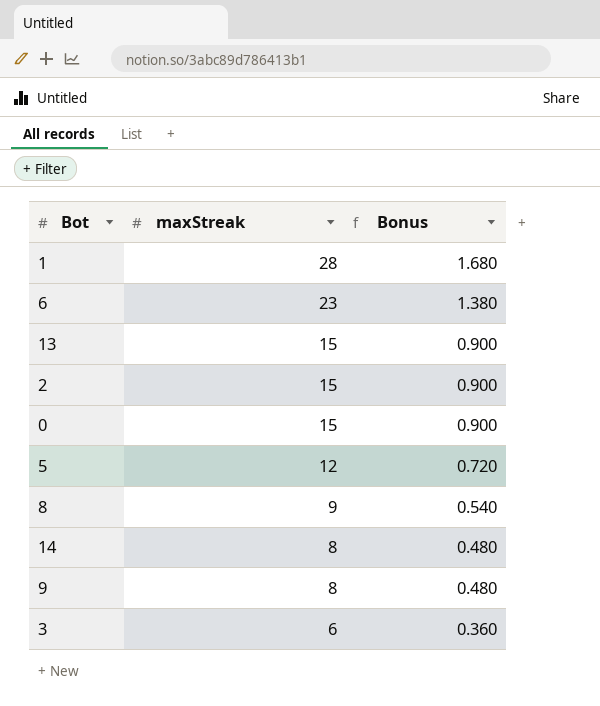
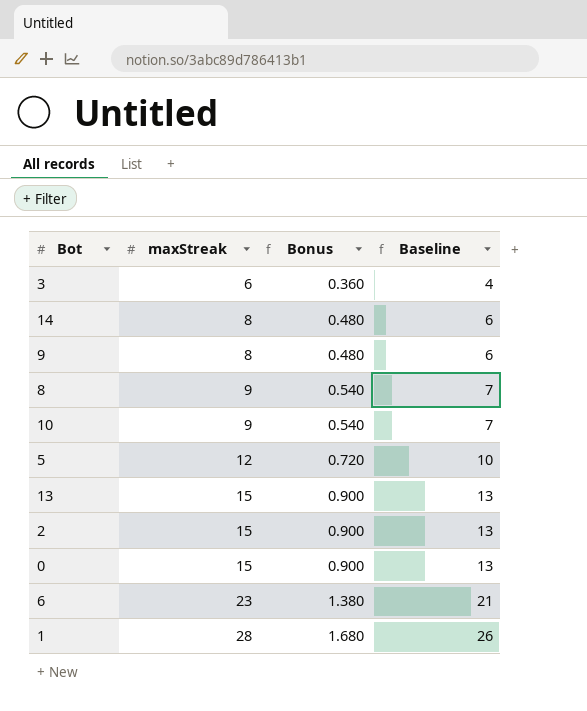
row order: maxStreak descending -> maxStreak ascending
column Baseline | formula: none -> [maxStreak] - 2
row 10: none -> 9 | 0.540 | 7

